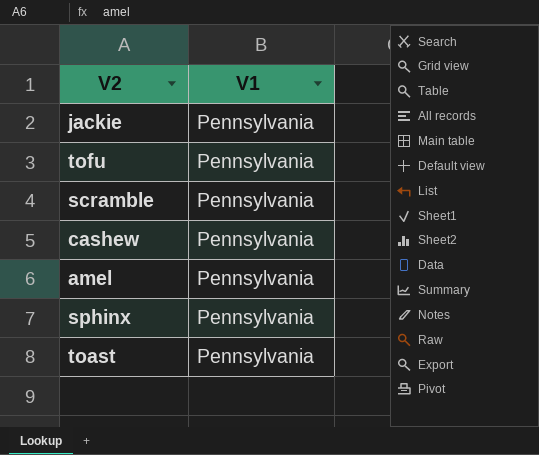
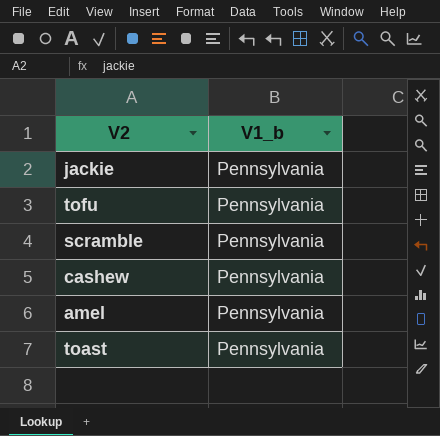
column name: V1 -> V1_b
row sphinx: Pennsylvania -> none

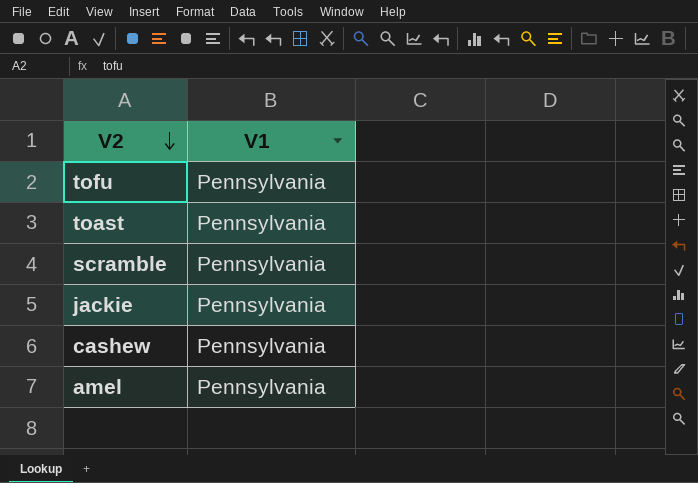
row order: none -> V2 descending
column name: V1_b -> V1

